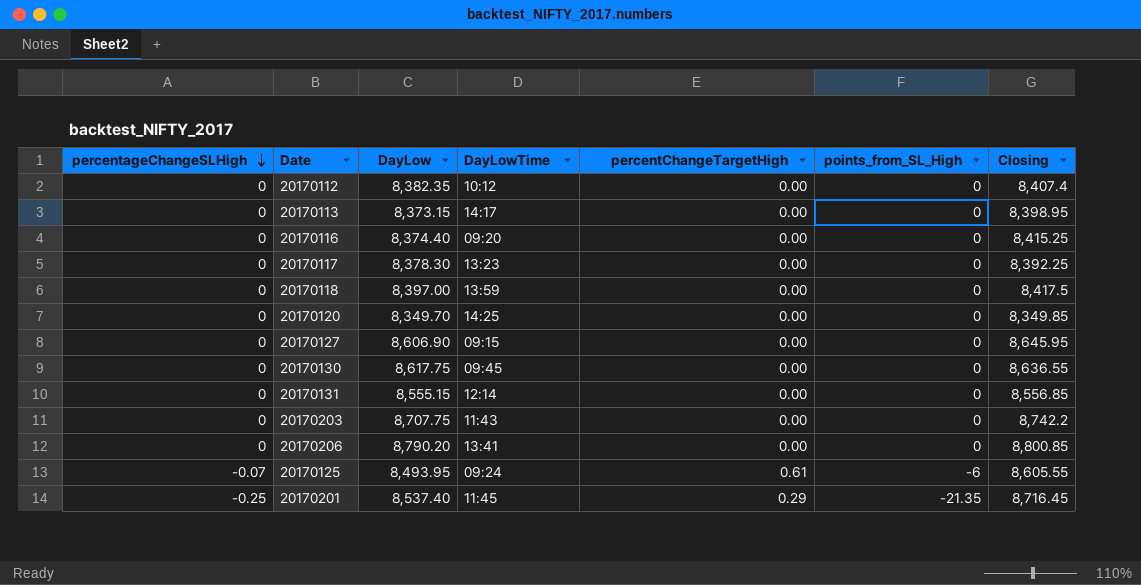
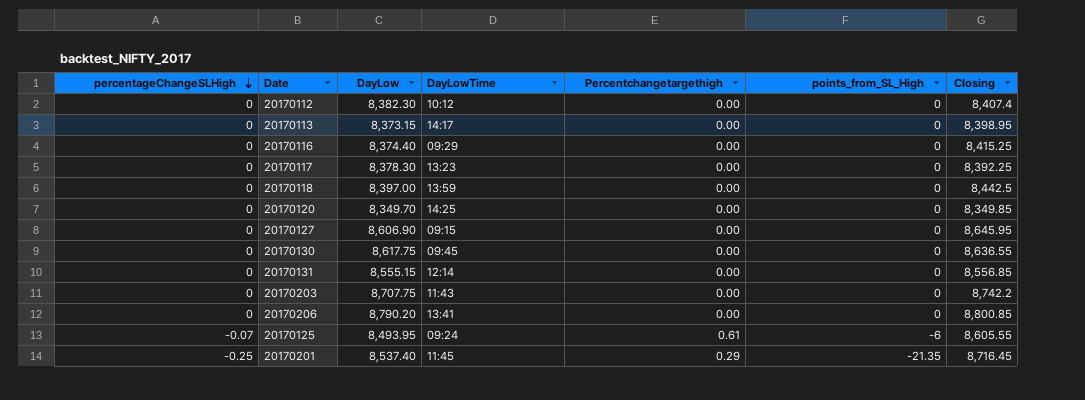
column name: percentChangeTargetHigh -> Percentchangetargethigh
20170112 | DayLow: 8,382.35 -> 8,382.30
20170116 | DayLowTime: 09:20 -> 09:29
20170118 | Closing: 8,417.5 -> 8,442.5

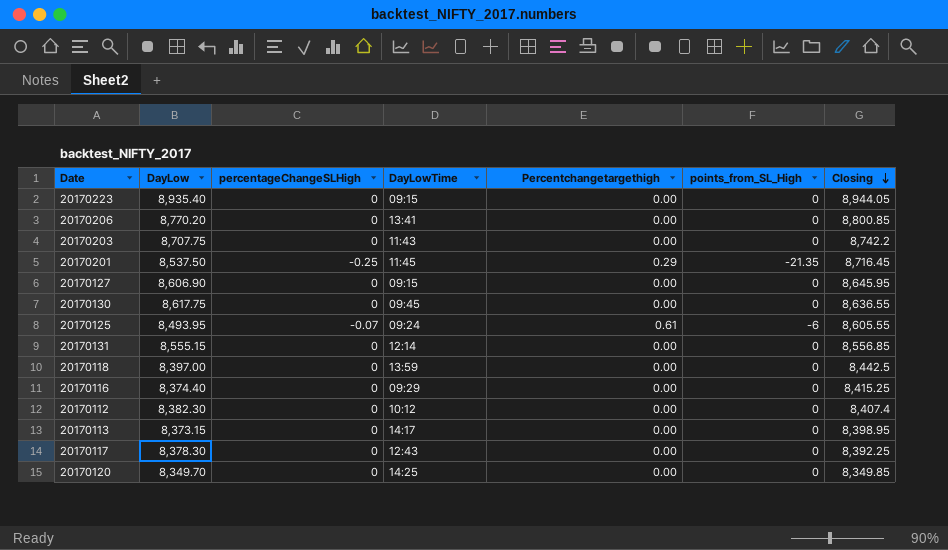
row order: percentageChangeSLHigh descending -> Closing descending
column percentageChangeSLHigh | position: 1 -> 3
row 20170223: none -> 8,935.40 | 0 | 09:15 | 0.00 | 0 | 8,944.05
20170206 | DayLow: 8,790.20 -> 8,770.20
20170201 | DayLow: 8,537.40 -> 8,537.50
20170117 | DayLowTime: 13:23 -> 12:43

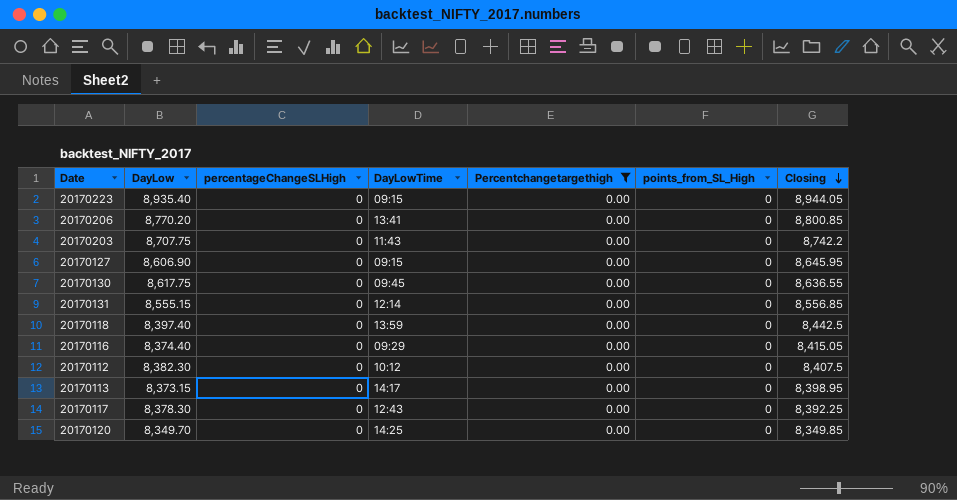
filter: none -> Percentchangetargethigh = 0.00
20170118 | DayLow: 8,397.00 -> 8,397.40
20170116 | Closing: 8,415.25 -> 8,415.05
20170112 | Closing: 8,407.4 -> 8,407.5

